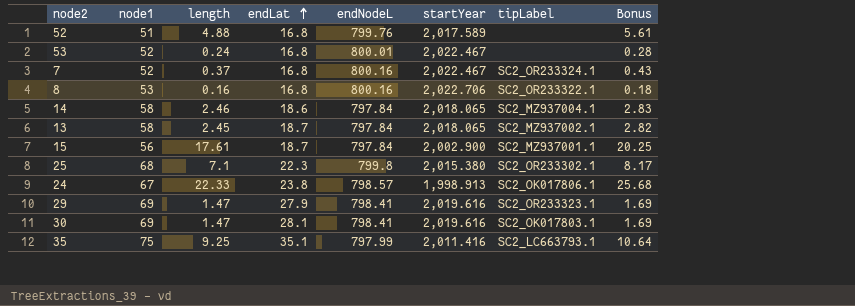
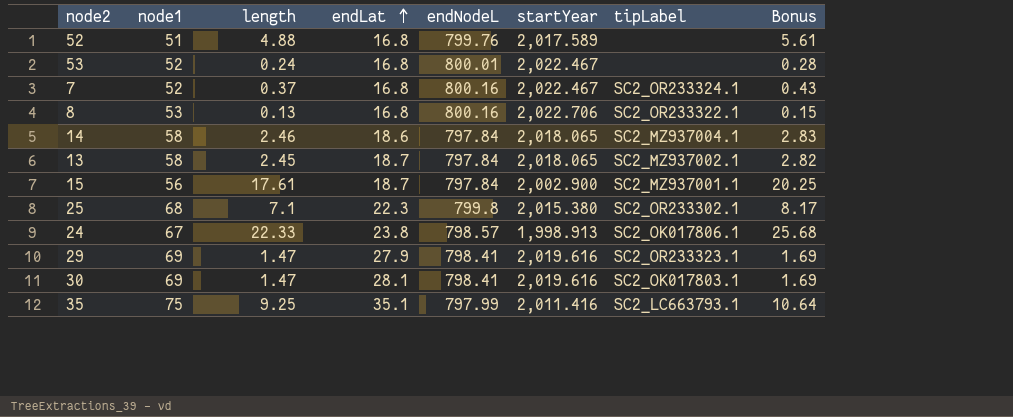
8 | length: 0.16 -> 0.13
8 | Bonus: 0.18 -> 0.15

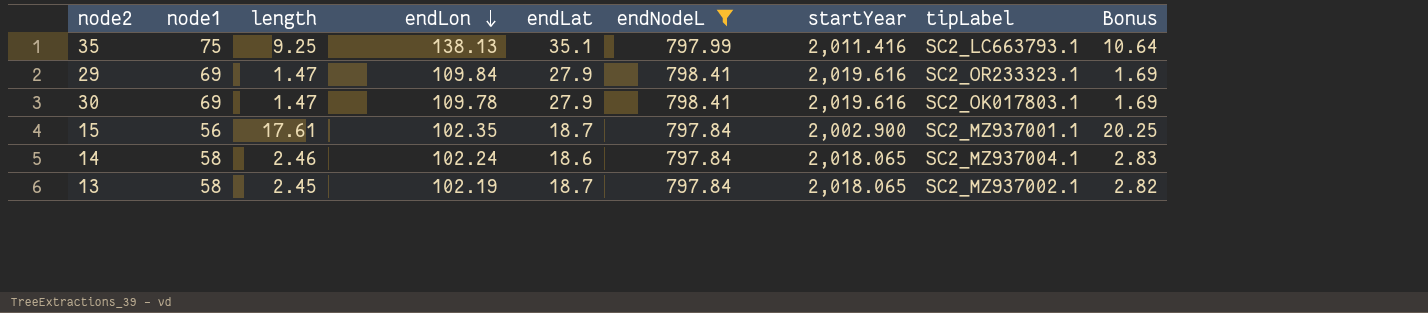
filter: none -> endNodeL <= 798.41
row order: endLat ascending -> endLon descending
column endLon | position: none -> 4
30 | endLat: 28.1 -> 27.9

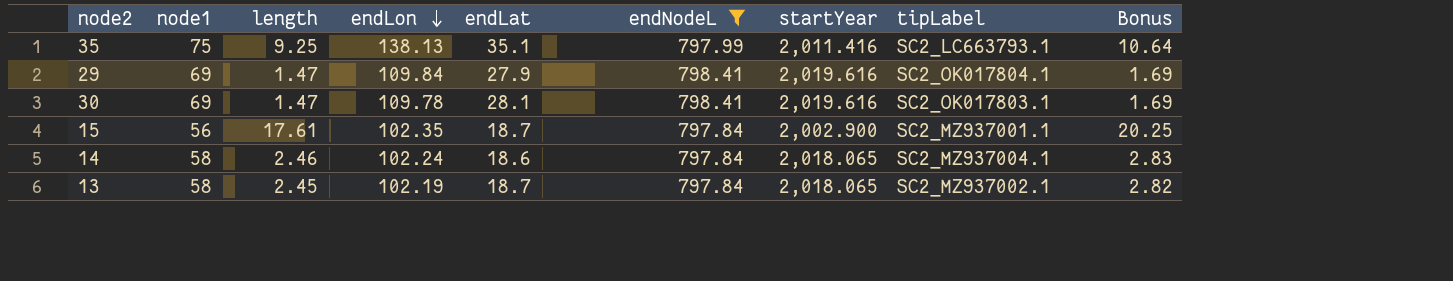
29 | tipLabel: SC2_OR233323.1 -> SC2_OK017804.1
30 | endLat: 27.9 -> 28.1

